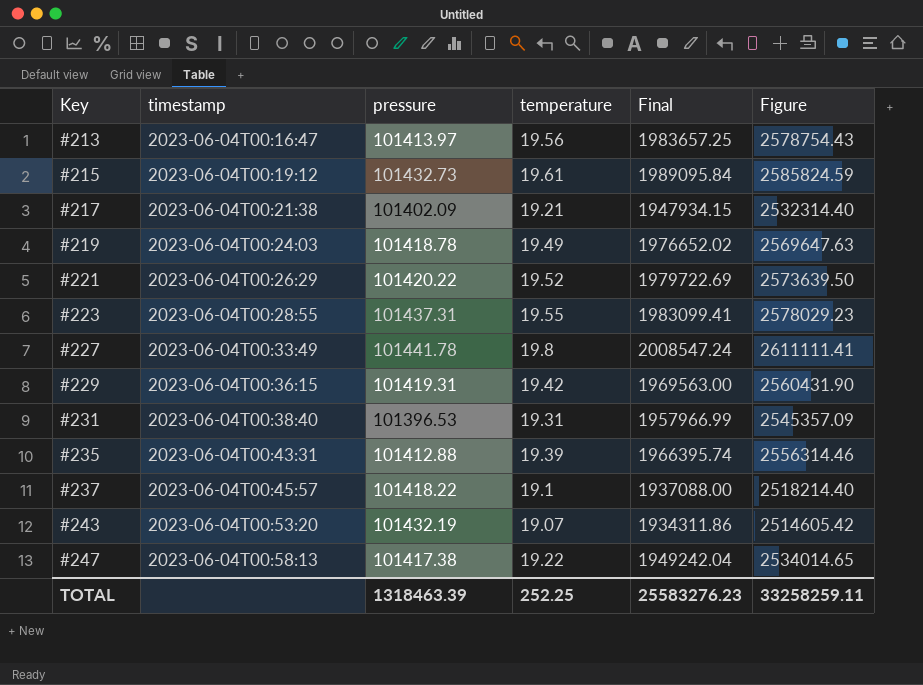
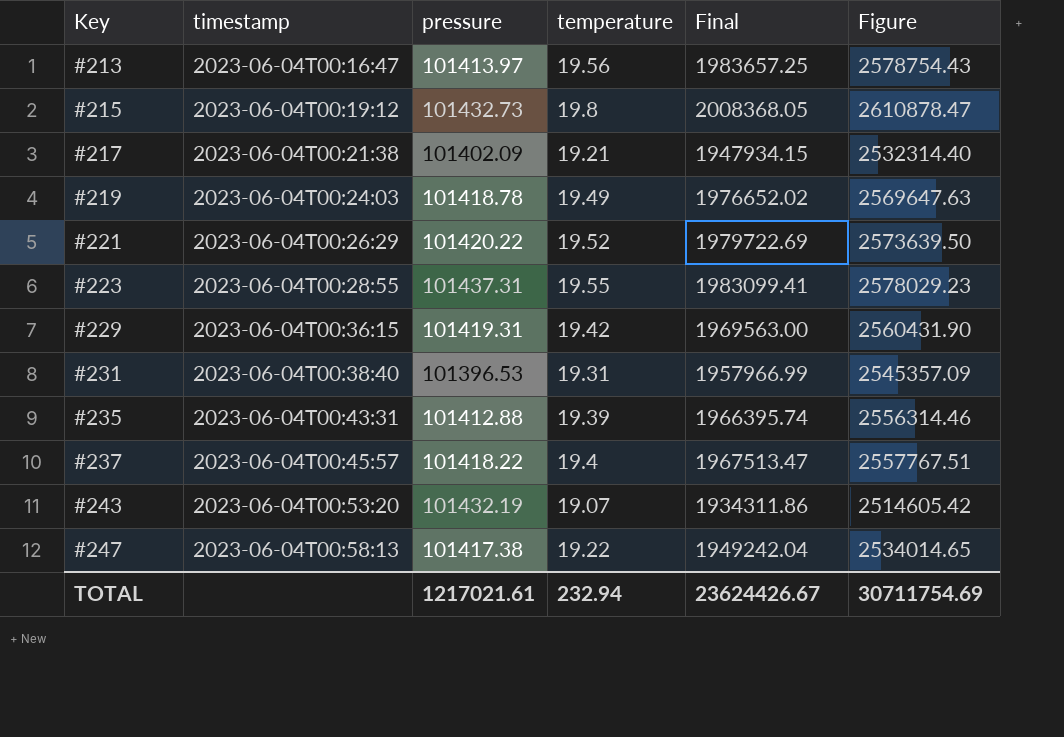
row #227: 2023-06-04T00:33:49 | 101441.78 | 19.8 | 2008547.24 | 2611111.41 -> none
#215 | temperature: 19.61 -> 19.8
#215 | Final: 1989095.84 -> 2008368.05
#215 | Figure: 2585824.59 -> 2610878.47
#237 | temperature: 19.1 -> 19.4
#237 | Final: 1937088.00 -> 1967513.47
#237 | Figure: 2518214.40 -> 2557767.51
TOTAL | pressure: 1318463.39 -> 1217021.61
TOTAL | temperature: 252.25 -> 232.94
TOTAL | Final: 25583276.23 -> 23624426.67
TOTAL | Figure: 33258259.11 -> 30711754.69

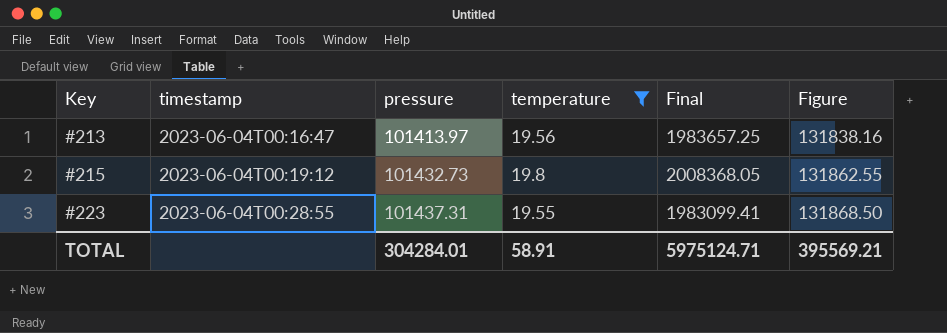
filter: none -> temperature >= 19.55
column Figure | formula: [Final] * 1.3 -> [pressure] * 1.3
TOTAL | pressure: 1217021.61 -> 304284.01
TOTAL | temperature: 232.94 -> 58.91
TOTAL | Final: 23624426.67 -> 5975124.71
TOTAL | Figure: 30711754.69 -> 395569.21

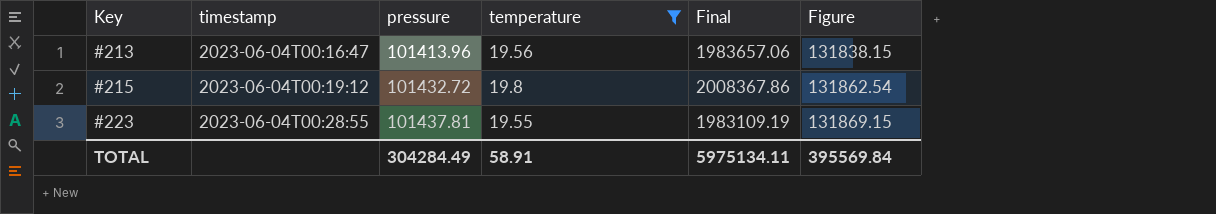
#213 | pressure: 101413.97 -> 101413.96
#213 | Final: 1983657.25 -> 1983657.06
#213 | Figure: 131838.16 -> 131838.15
#215 | pressure: 101432.73 -> 101432.72
#215 | Final: 2008368.05 -> 2008367.86
#215 | Figure: 131862.55 -> 131862.54
#223 | pressure: 101437.31 -> 101437.81
#223 | Final: 1983099.41 -> 1983109.19
#223 | Figure: 131868.50 -> 131869.15
TOTAL | pressure: 304284.01 -> 304284.49
TOTAL | Final: 5975124.71 -> 5975134.11
TOTAL | Figure: 395569.21 -> 395569.84

